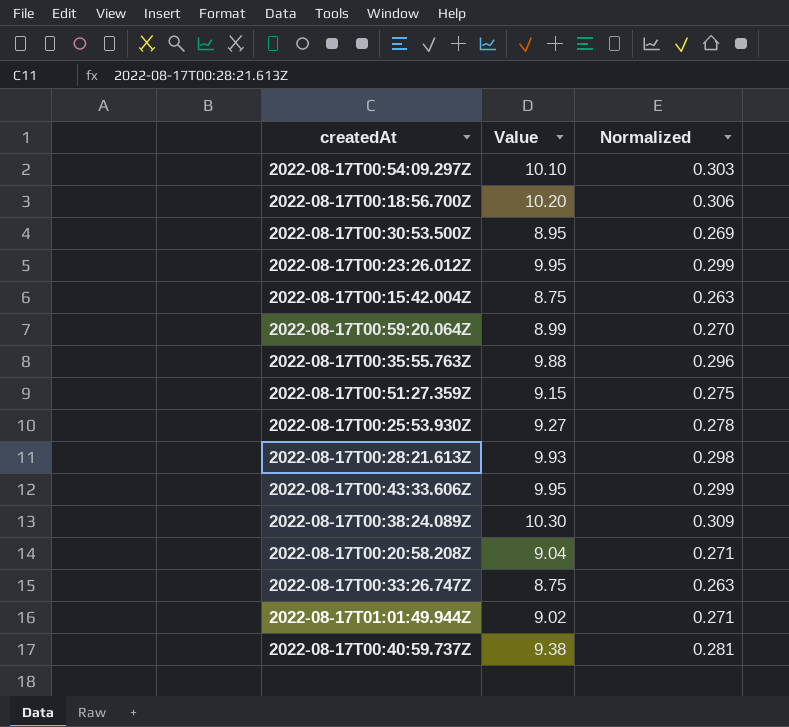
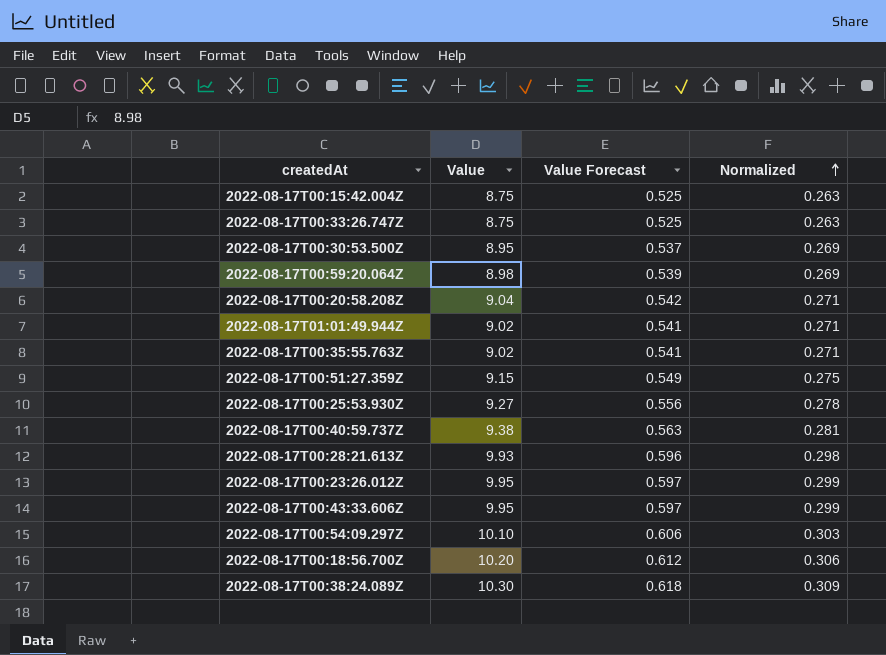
row order: none -> Normalized ascending
column Value Forecast | formula: none -> [Value] * 0.06
2022-08-17T00:59:20.064Z | Value: 8.99 -> 8.98
2022-08-17T00:59:20.064Z | Normalized: 0.270 -> 0.269
2022-08-17T00:35:55.763Z | Value: 9.88 -> 9.02
2022-08-17T00:35:55.763Z | Normalized: 0.296 -> 0.271

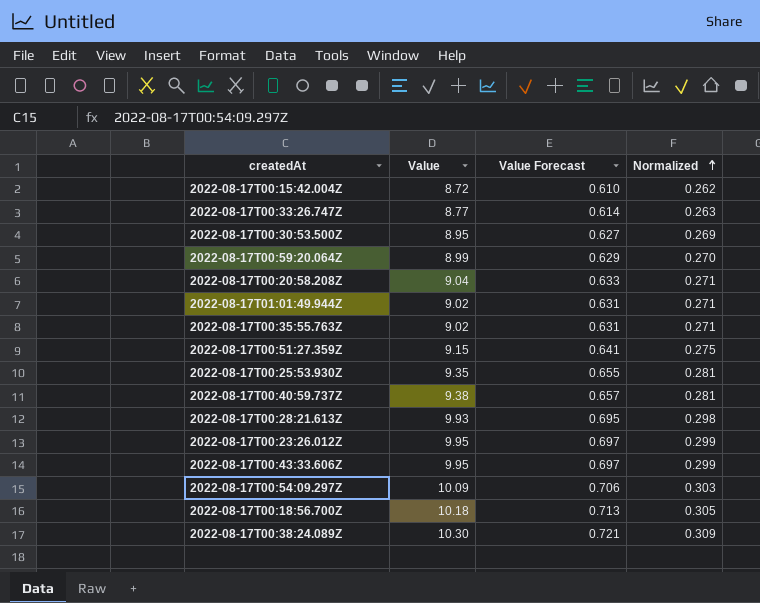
column Value Forecast | formula: [Value] * 0.06 -> [Value] * 0.07
2022-08-17T00:15:42.004Z | Value: 8.75 -> 8.72
2022-08-17T00:15:42.004Z | Normalized: 0.263 -> 0.262
2022-08-17T00:33:26.747Z | Value: 8.75 -> 8.77
2022-08-17T00:59:20.064Z | Value: 8.98 -> 8.99
2022-08-17T00:59:20.064Z | Normalized: 0.269 -> 0.270
2022-08-17T00:25:53.930Z | Value: 9.27 -> 9.35
2022-08-17T00:25:53.930Z | Normalized: 0.278 -> 0.281
2022-08-17T00:54:09.297Z | Value: 10.10 -> 10.09
2022-08-17T00:18:56.700Z | Value: 10.20 -> 10.18
2022-08-17T00:18:56.700Z | Normalized: 0.306 -> 0.305

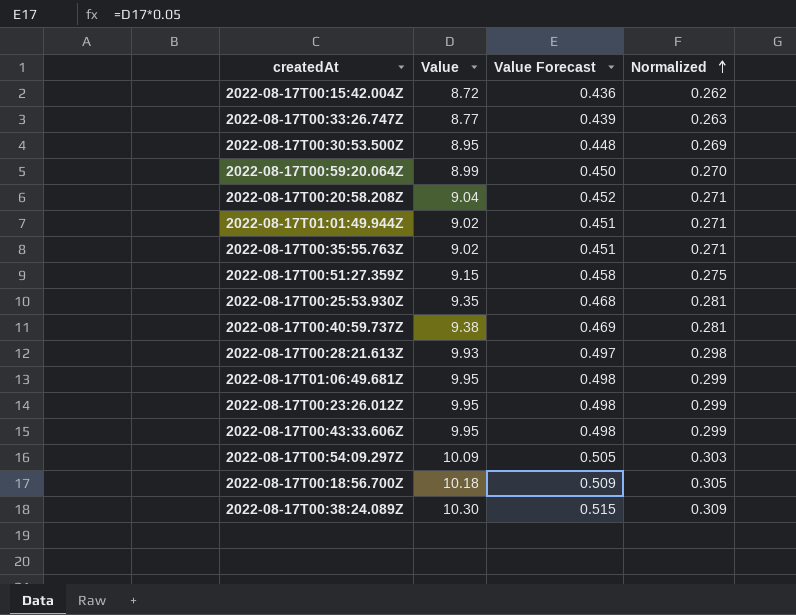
column Value Forecast | formula: [Value] * 0.07 -> [Value] * 0.05
row 2022-08-17T01:06:49.681Z: none -> 9.95 | 0.498 | 0.299

